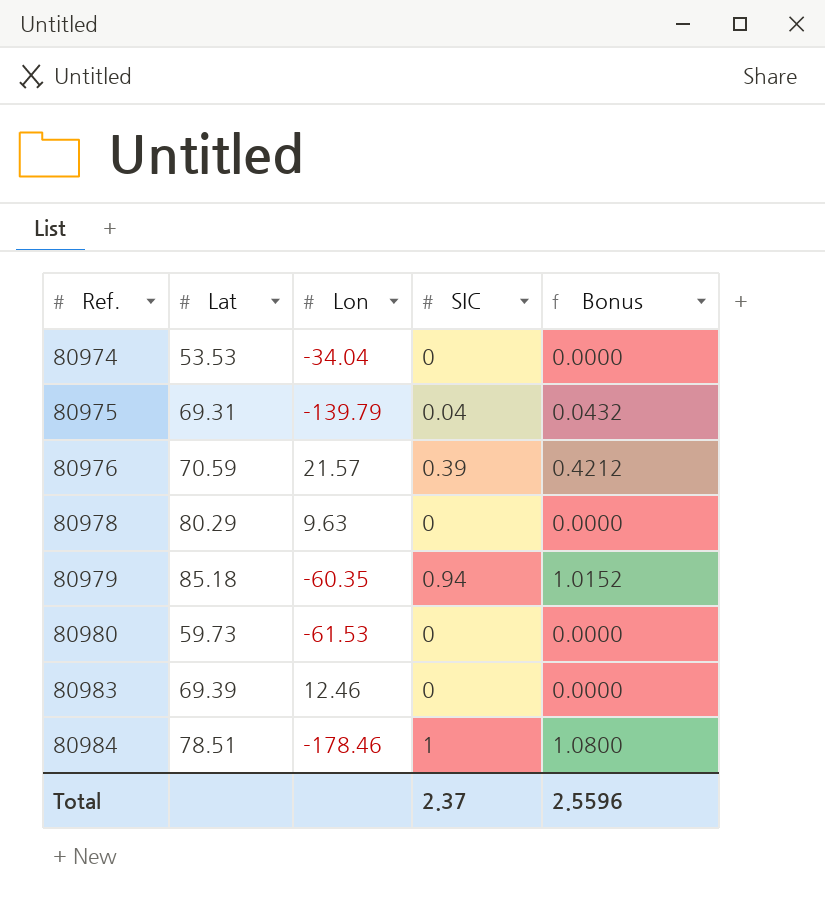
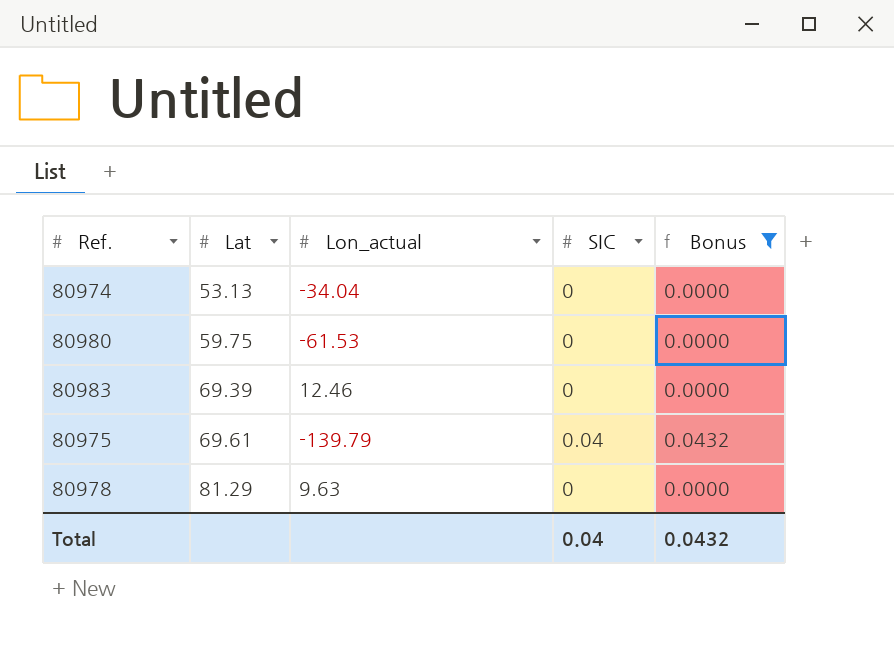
filter: none -> Bonus <= 0.0432
row order: Ref. ascending -> Lat ascending
column name: Lon -> Lon_actual
80974 | Lat: 53.53 -> 53.13
80980 | Lat: 59.73 -> 59.75
80975 | Lat: 69.31 -> 69.61
80978 | Lat: 80.29 -> 81.29
Total | SIC: 2.37 -> 0.04
Total | Bonus: 2.5596 -> 0.0432

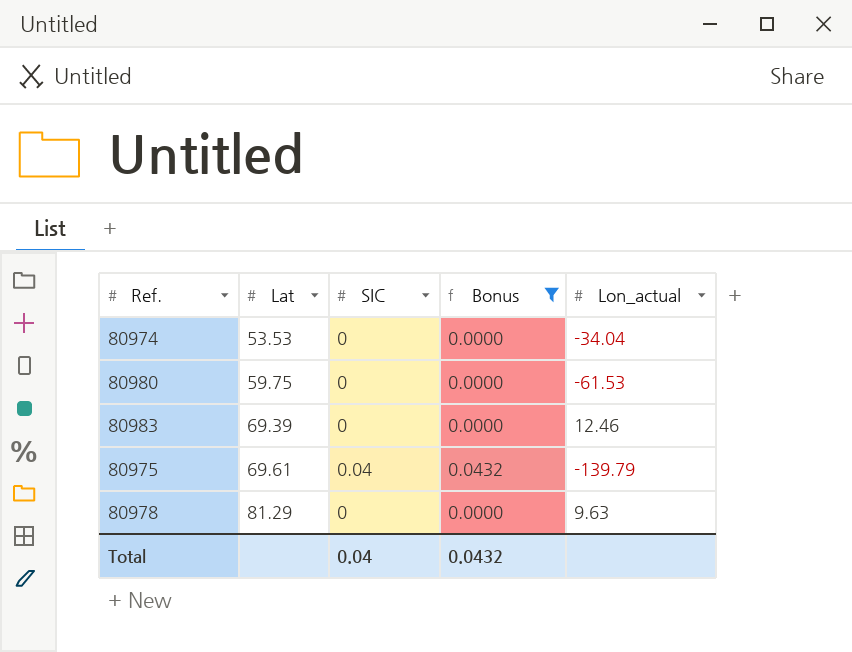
column Lon_actual | position: 3 -> 5
80974 | Lat: 53.13 -> 53.53

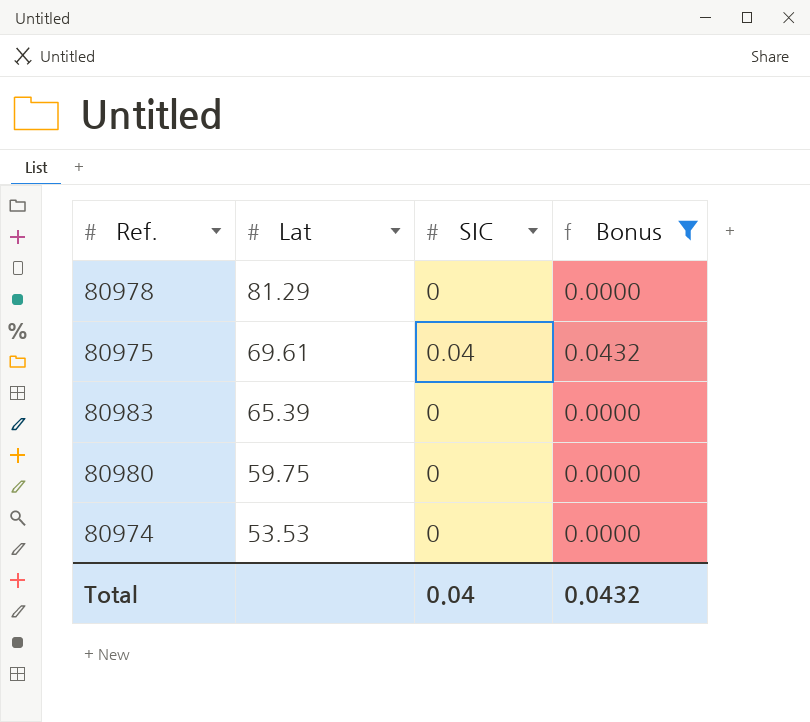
row order: Lat ascending -> Lat descending
column Lon_actual | position: 5 -> none
80983 | Lat: 69.39 -> 65.39

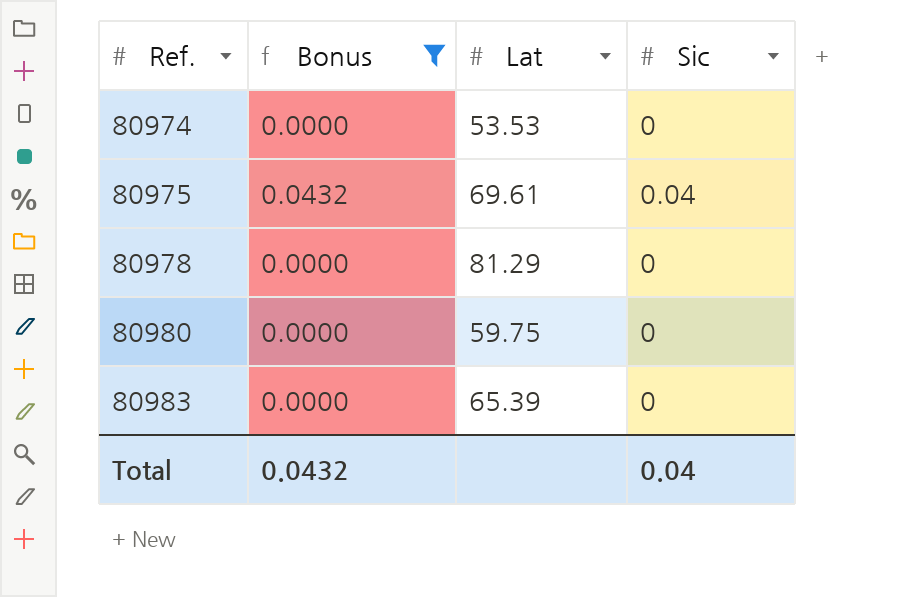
row order: Lat descending -> Ref. ascending
column Bonus | position: 4 -> 2
column name: SIC -> Sic

